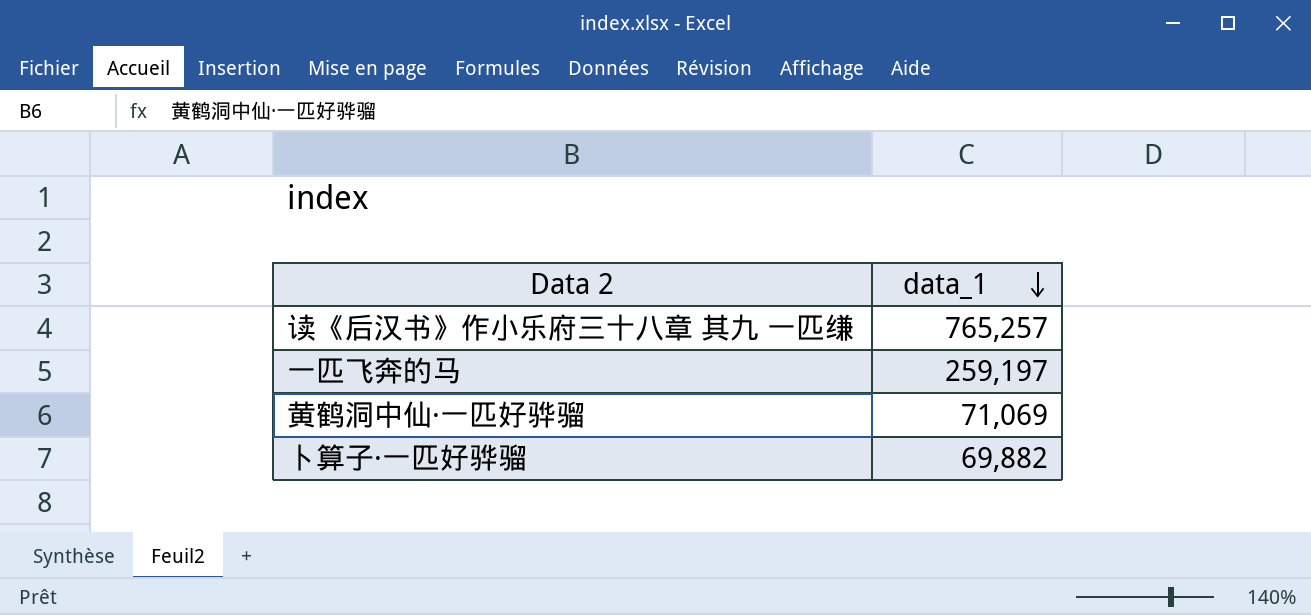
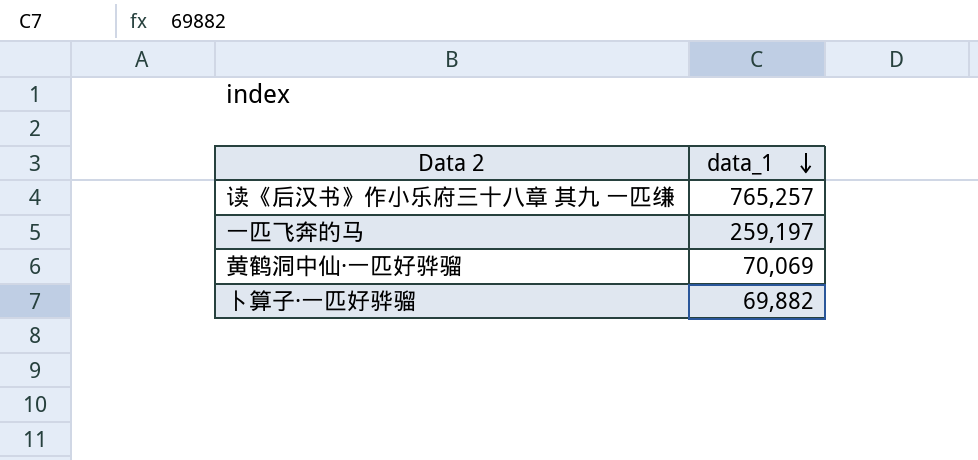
黄鹤洞中仙·一匹好骅骝 | data_1: 71,069 -> 70,069

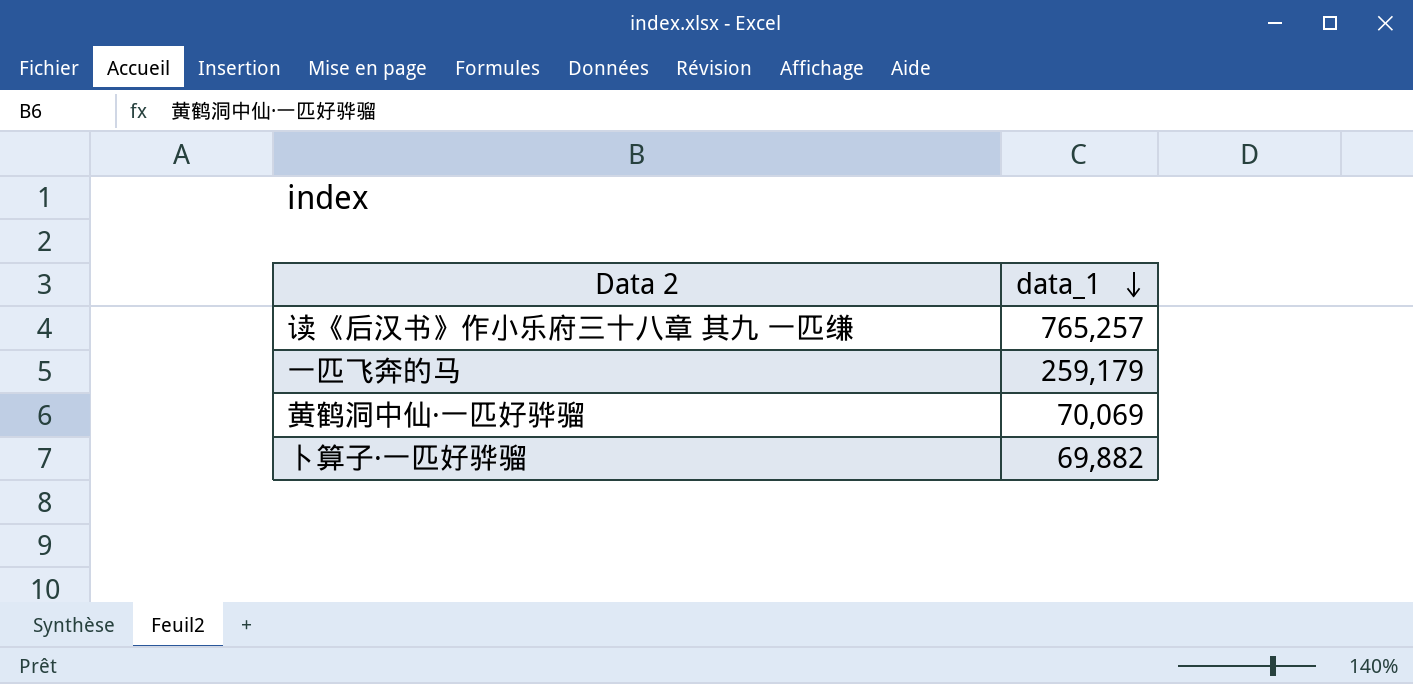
一匹飞奔的马 | data_1: 259,197 -> 259,179

